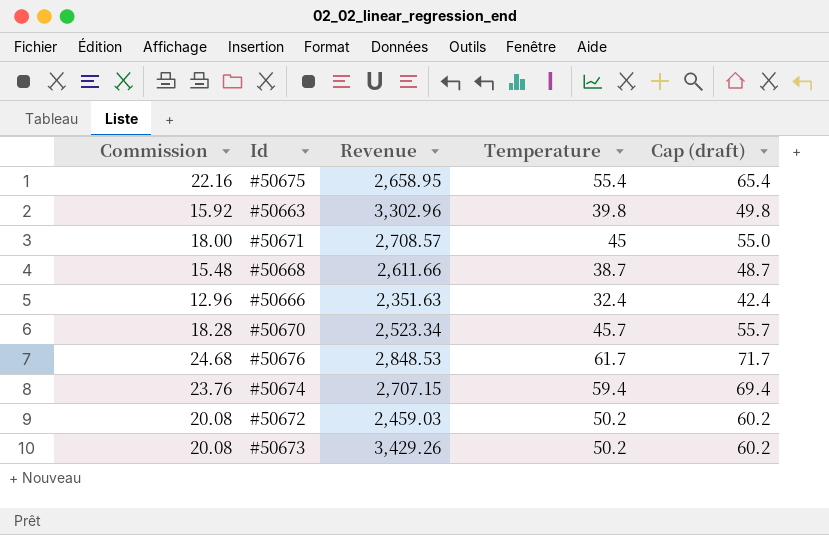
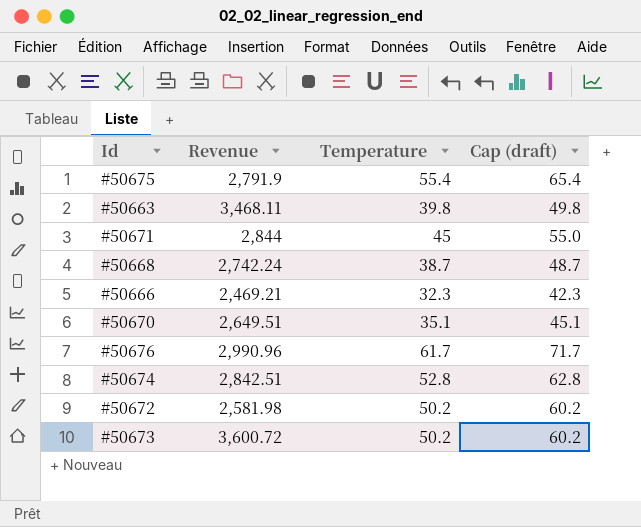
column Commission | formula: [Temperature] * 0.4 -> none
#50675 | Revenue: 2,658.95 -> 2,791.9
#50663 | Revenue: 3,302.96 -> 3,468.11
#50671 | Revenue: 2,708.57 -> 2,844
#50668 | Revenue: 2,611.66 -> 2,742.24
#50666 | Revenue: 2,351.63 -> 2,469.21
#50666 | Temperature: 32.4 -> 32.3
#50666 | Cap (draft): 42.4 -> 42.3
#50670 | Revenue: 2,523.34 -> 2,649.51
#50670 | Temperature: 45.7 -> 35.1
#50670 | Cap (draft): 55.7 -> 45.1
#50676 | Revenue: 2,848.53 -> 2,990.96
#50674 | Revenue: 2,707.15 -> 2,842.51
#50674 | Temperature: 59.4 -> 52.8
#50674 | Cap (draft): 69.4 -> 62.8
#50672 | Revenue: 2,459.03 -> 2,581.98
#50673 | Revenue: 3,429.26 -> 3,600.72

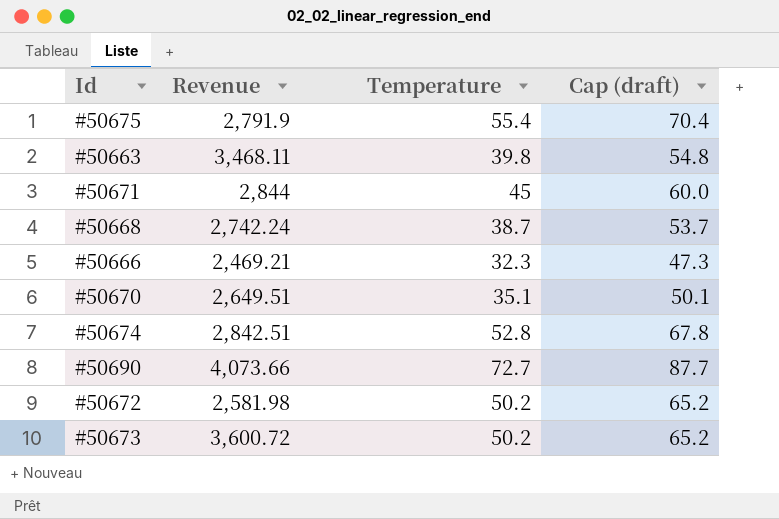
column Cap (draft) | formula: [Temperature] + 10 -> [Temperature] + 15
row #50676: 2,990.96 | 61.7 | 71.7 -> none
row #50690: none -> 4,073.66 | 72.7 | 87.7

